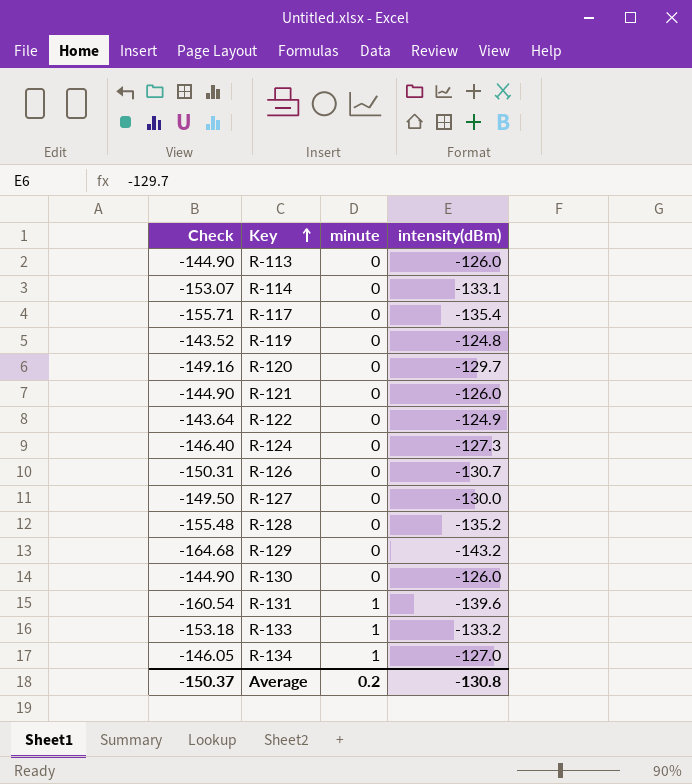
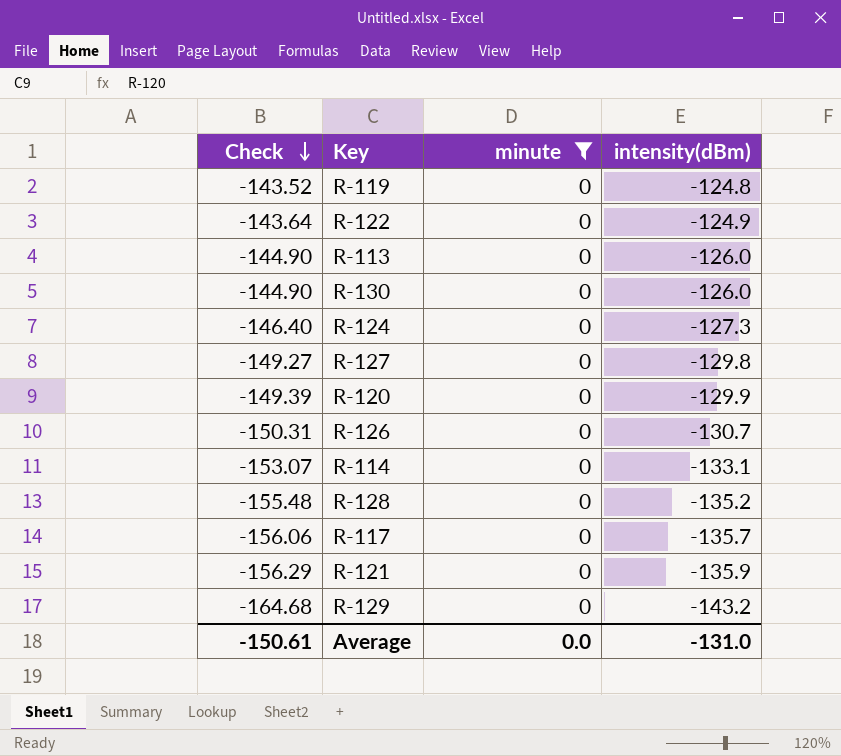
filter: none -> minute = 0
row order: Key ascending -> Check descending
R-127 | Check: -149.50 -> -149.27
R-127 | intensity(dBm): -130.0 -> -129.8
R-120 | Check: -149.16 -> -149.39
R-120 | intensity(dBm): -129.7 -> -129.9
R-117 | Check: -155.71 -> -156.06
R-117 | intensity(dBm): -135.4 -> -135.7
R-121 | Check: -144.90 -> -156.29
R-121 | intensity(dBm): -126.0 -> -135.9
Average | Check: -150.37 -> -150.61
Average | minute: 0.2 -> 0.0
Average | intensity(dBm): -130.8 -> -131.0

